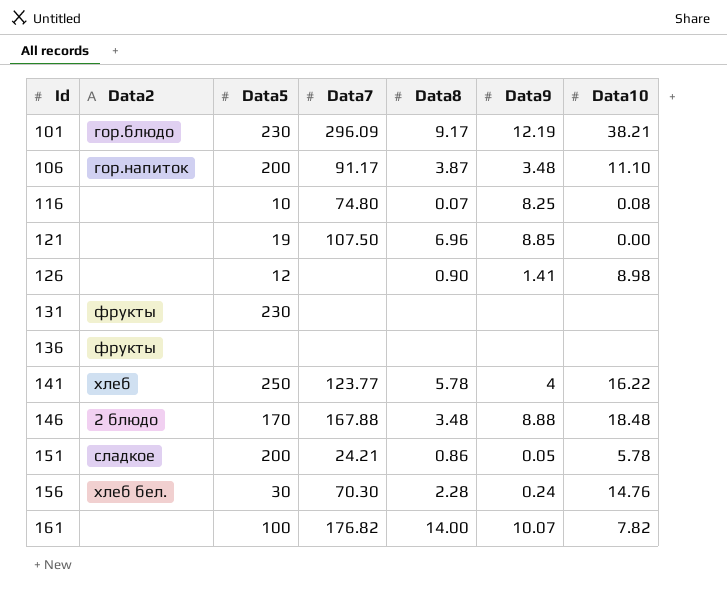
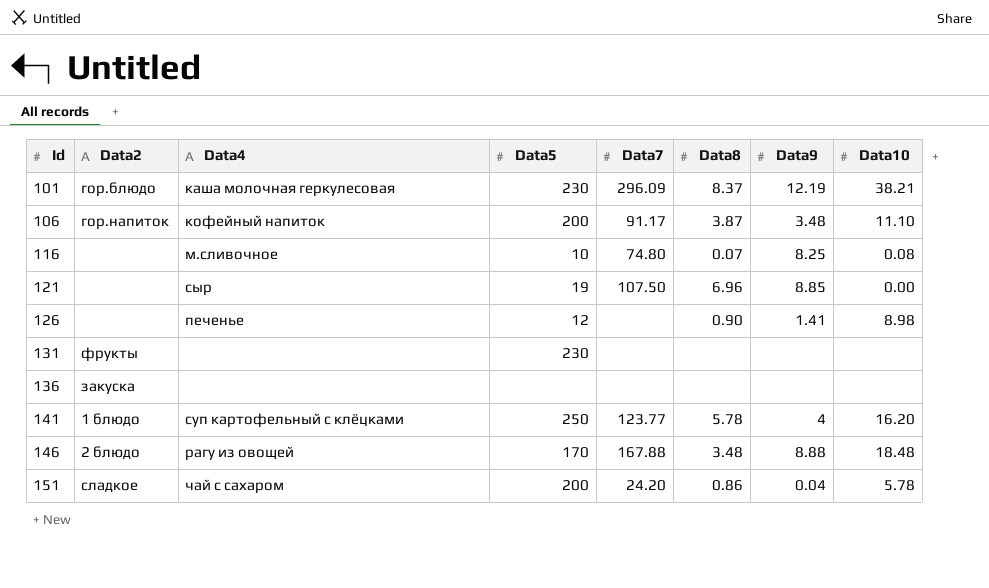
column Data4 | position: none -> 3
row 156: хлеб бел. | 30 | 70.30 | 2.28 | 0.24 | 14.76 -> none
row 161: none | 100 | 176.82 | 14.00 | 10.07 | 7.82 -> none
101 | Data8: 9.17 -> 8.37
136 | Data2: фрукты -> закуска
141 | Data2: хлеб -> 1 блюдо
141 | Data10: 16.22 -> 16.20
151 | Data7: 24.21 -> 24.20
151 | Data9: 0.05 -> 0.04

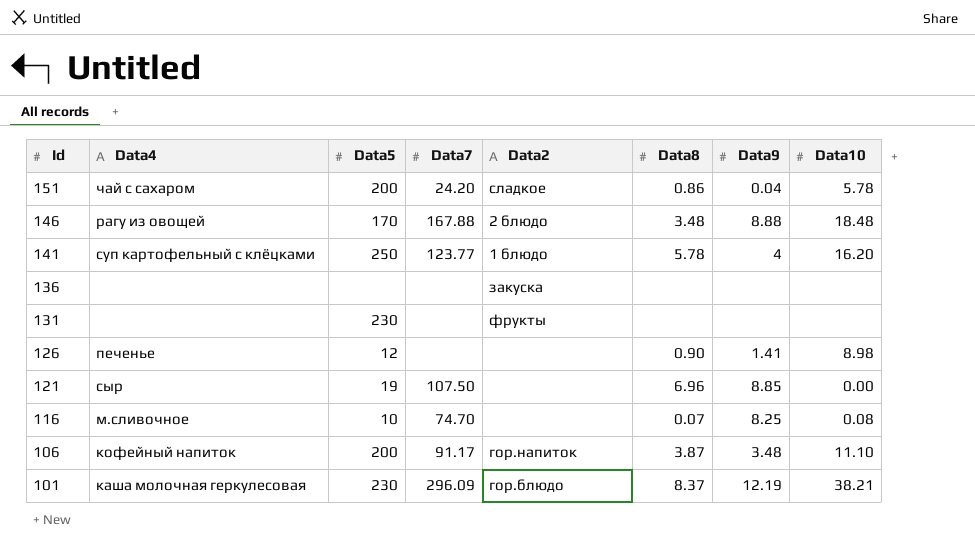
row order: Id ascending -> Id descending
column Data2 | position: 2 -> 5
116 | Data7: 74.80 -> 74.70

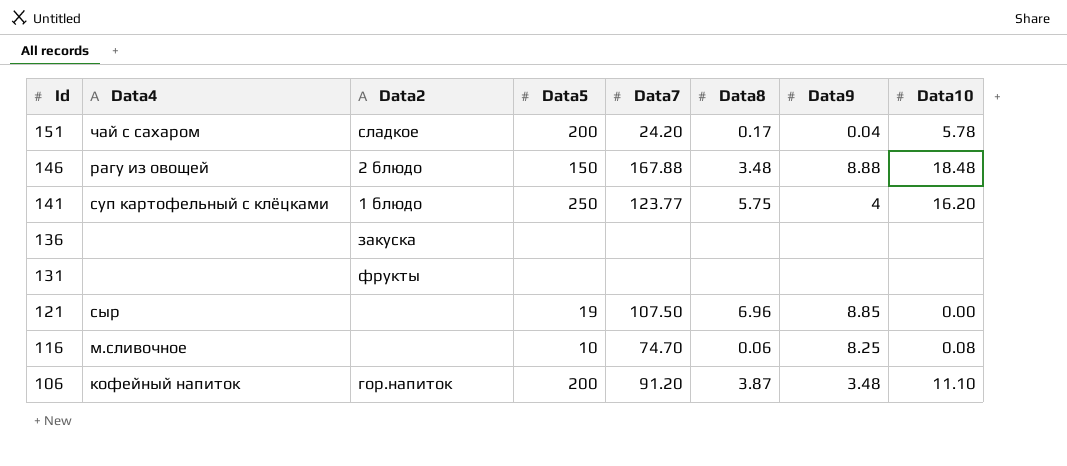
column Data2 | position: 5 -> 3
row 126: печенье | 12 | none | none | 0.90 | 1.41 | 8.98 -> none
row 101: каша молочная геркулесовая | 230 | 296.09 | гор.блюдо | 8.37 | 12.19 | 38.21 -> none
151 | Data8: 0.86 -> 0.17
146 | Data5: 170 -> 150
141 | Data8: 5.78 -> 5.75
131 | Data5: 230 -> none
116 | Data8: 0.07 -> 0.06
106 | Data7: 91.17 -> 91.20

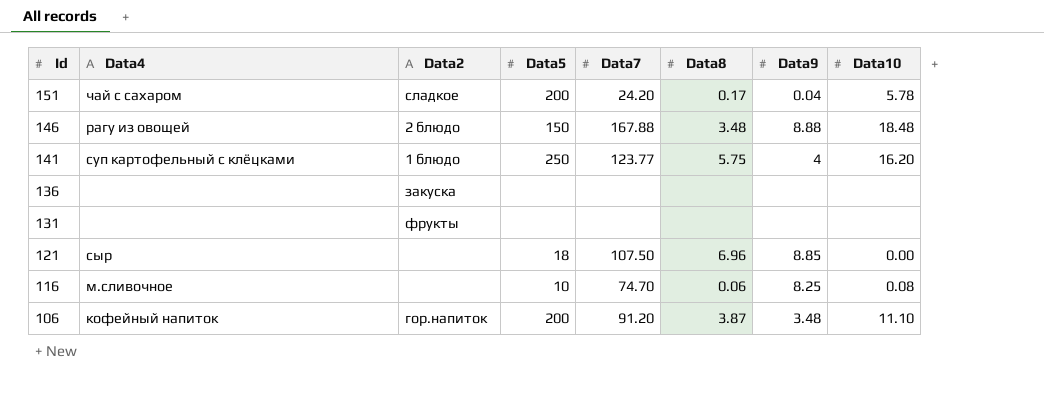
121 | Data5: 19 -> 18

